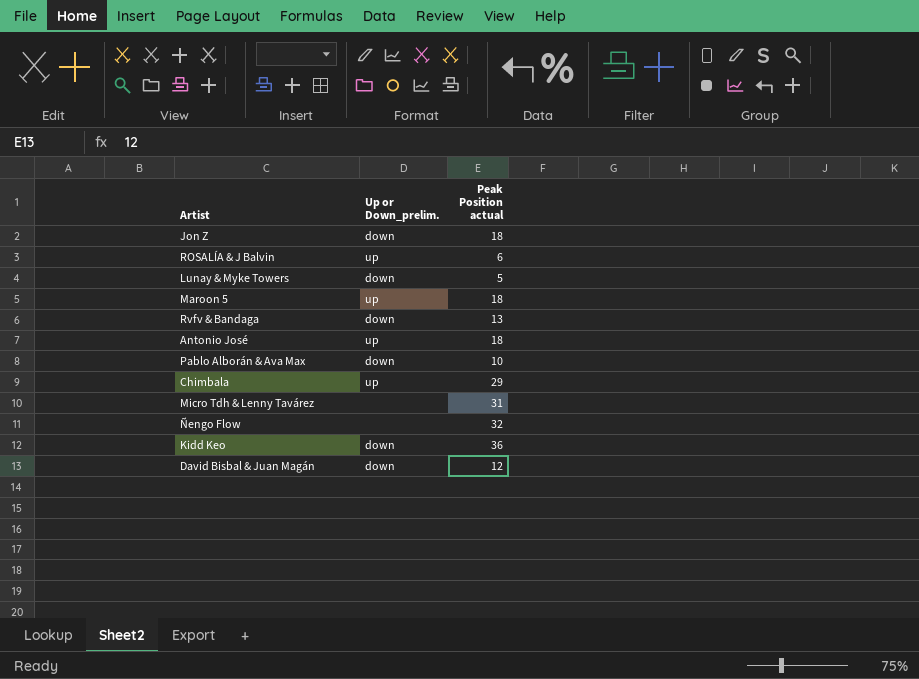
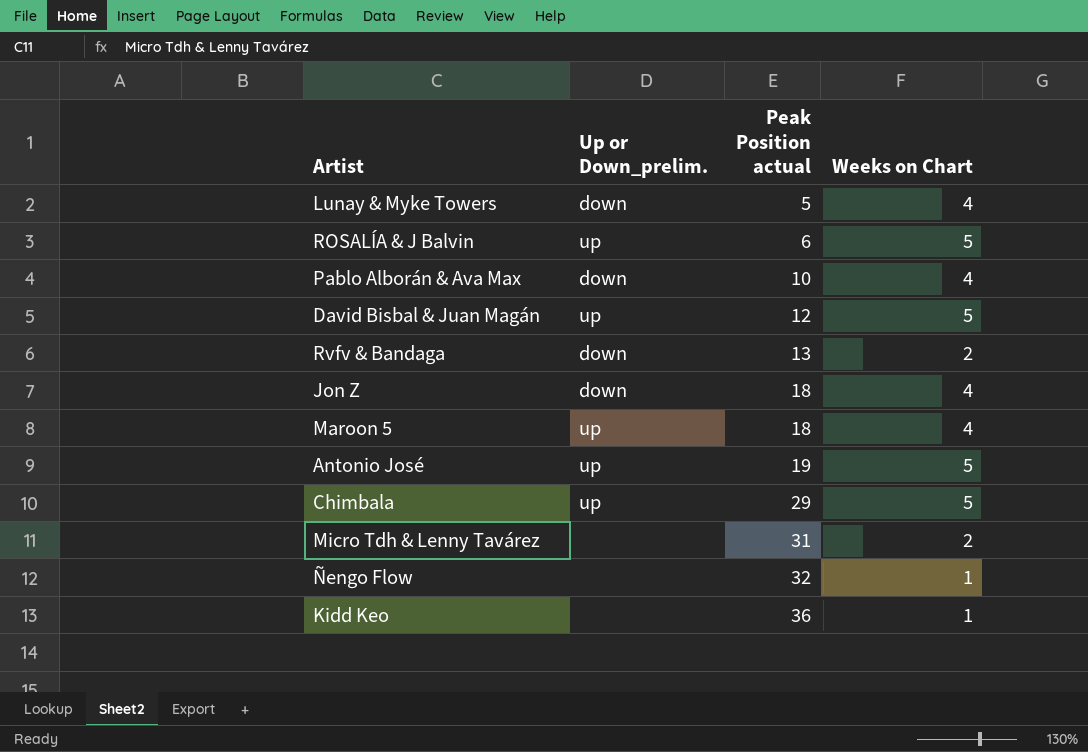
row order: none -> Peak Position actual ascending
column Weeks on Chart | position: none -> 4
David Bisbal & Juan Magán | Up or Down_prelim.: down -> up
Antonio José | Peak Position actual: 18 -> 19
Kidd Keo | Up or Down_prelim.: down -> none

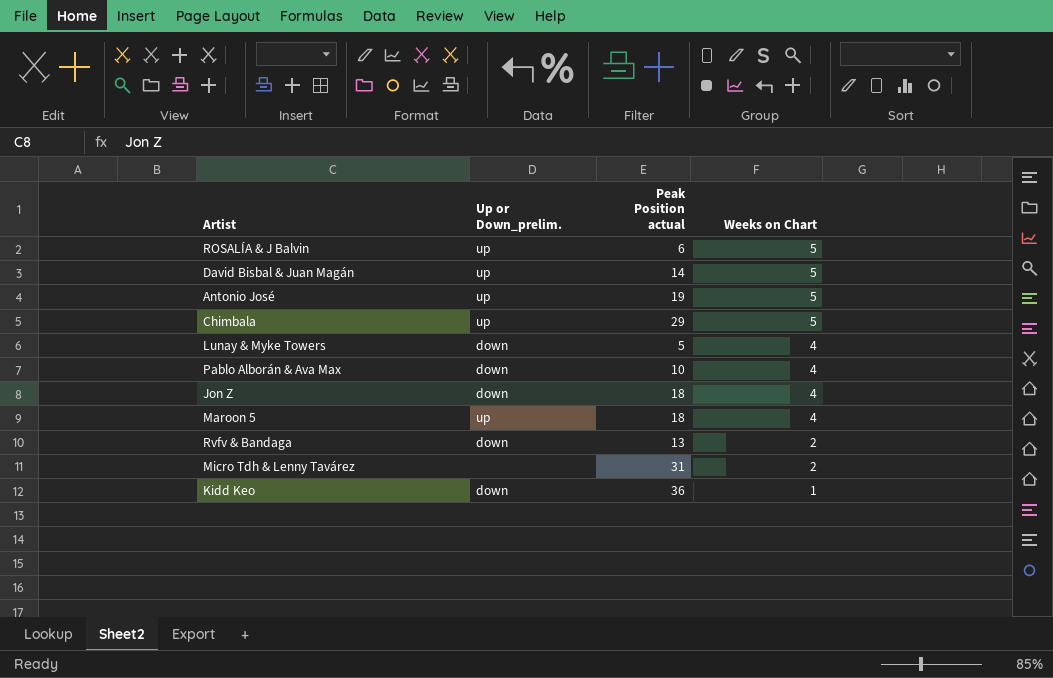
row order: Peak Position actual ascending -> Weeks on Chart descending
row Ñengo Flow: none | 32 | 1 -> none
David Bisbal & Juan Magán | Peak Position actual: 12 -> 14
Kidd Keo | Up or Down_prelim.: none -> down

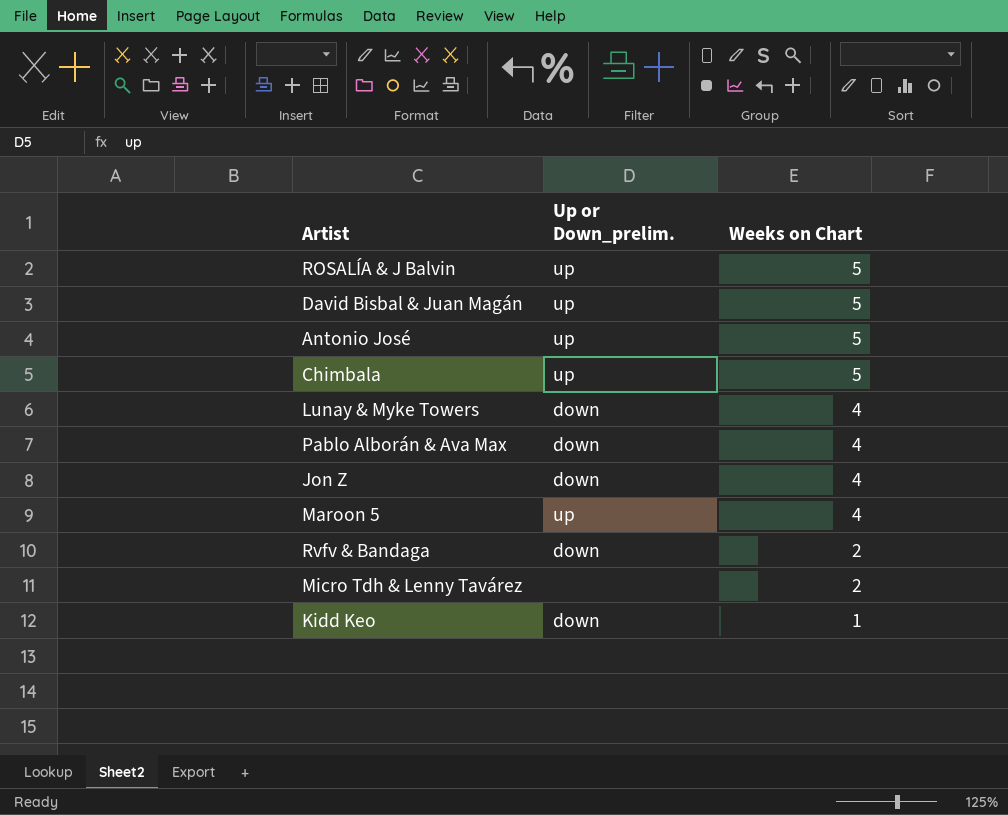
column Peak Position actual | position: 3 -> none

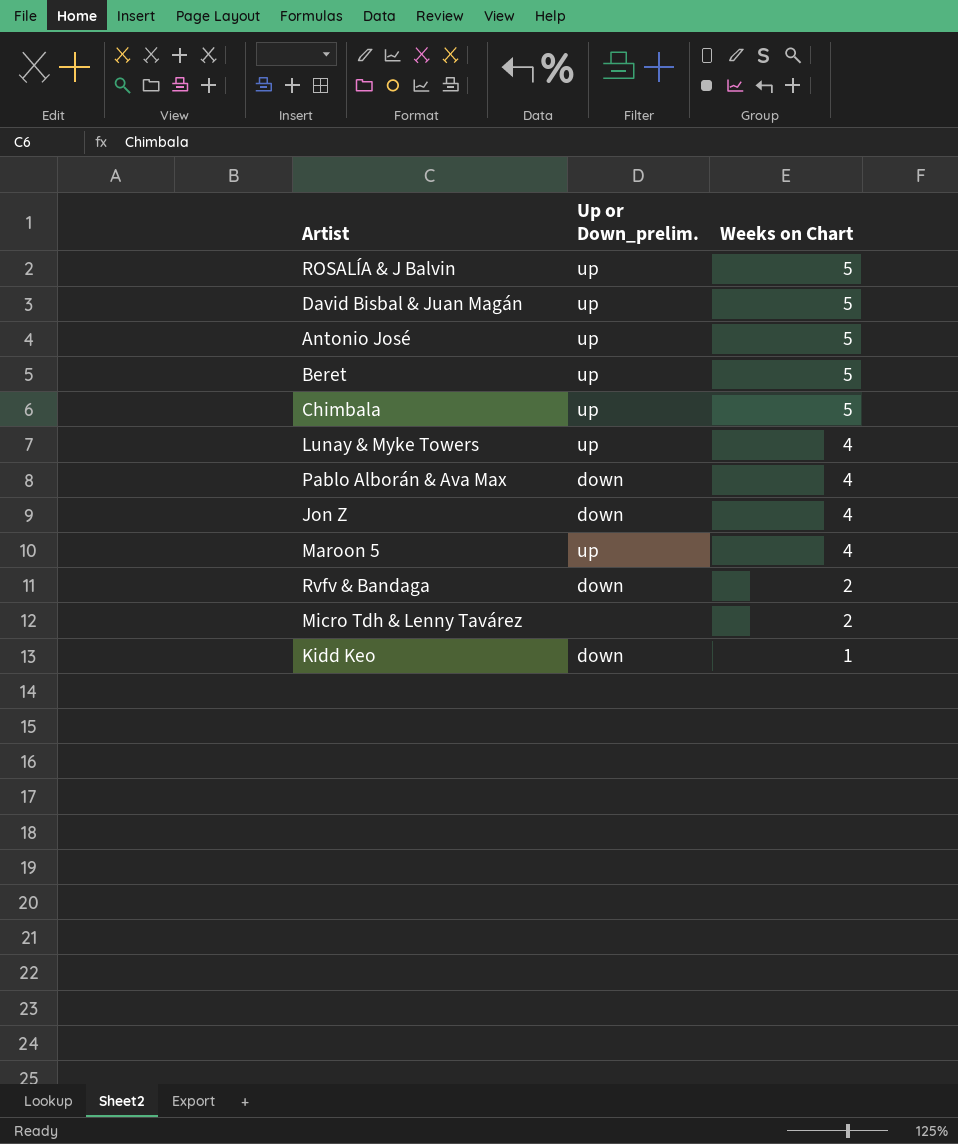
row Beret: none -> up | 5
Lunay & Myke Towers | Up or Down_prelim.: down -> up

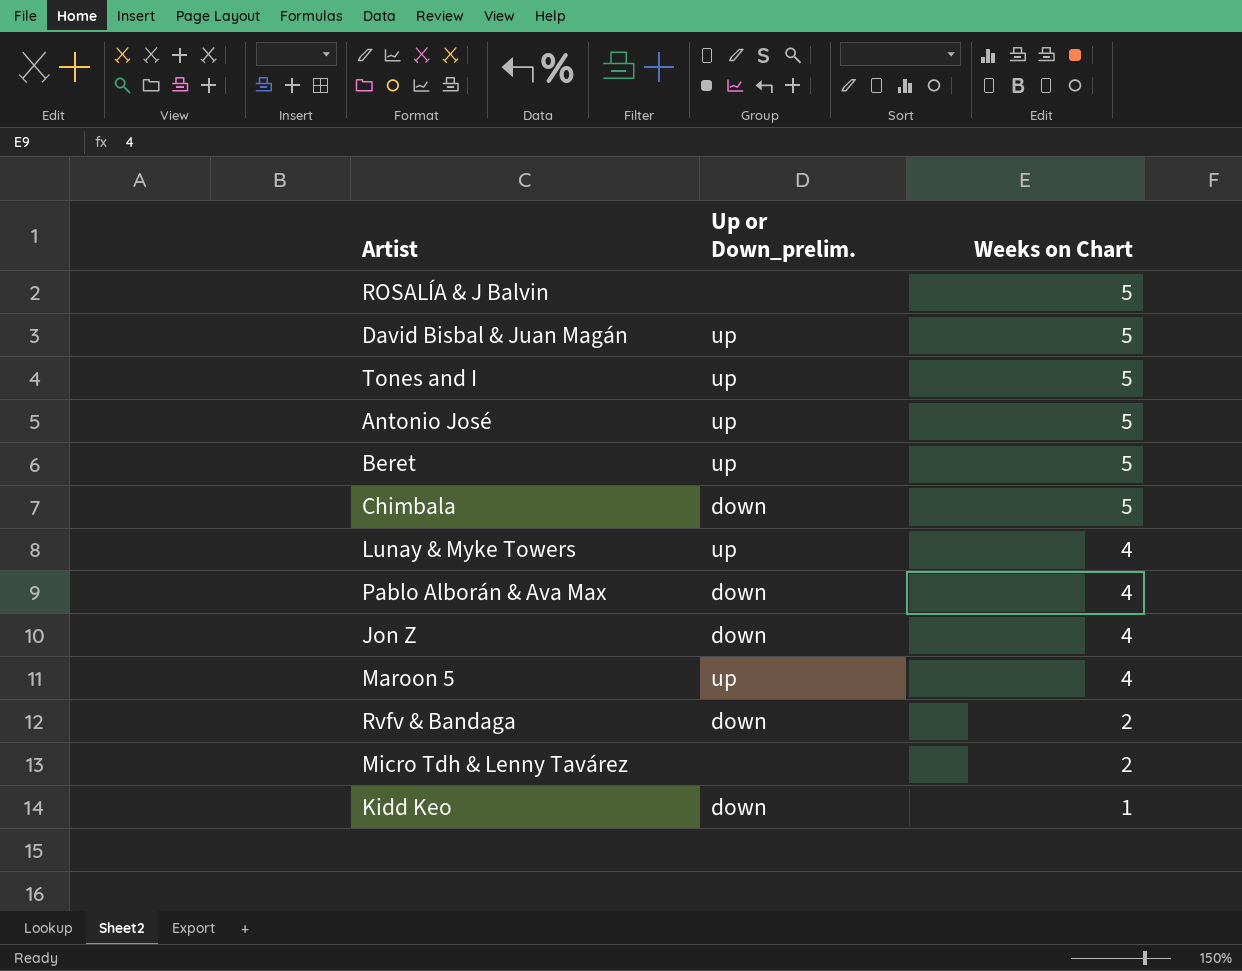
ROSALÍA & J Balvin | Up or Down_prelim.: up -> none
row Tones and I: none -> up | 5
Chimbala | Up or Down_prelim.: up -> down

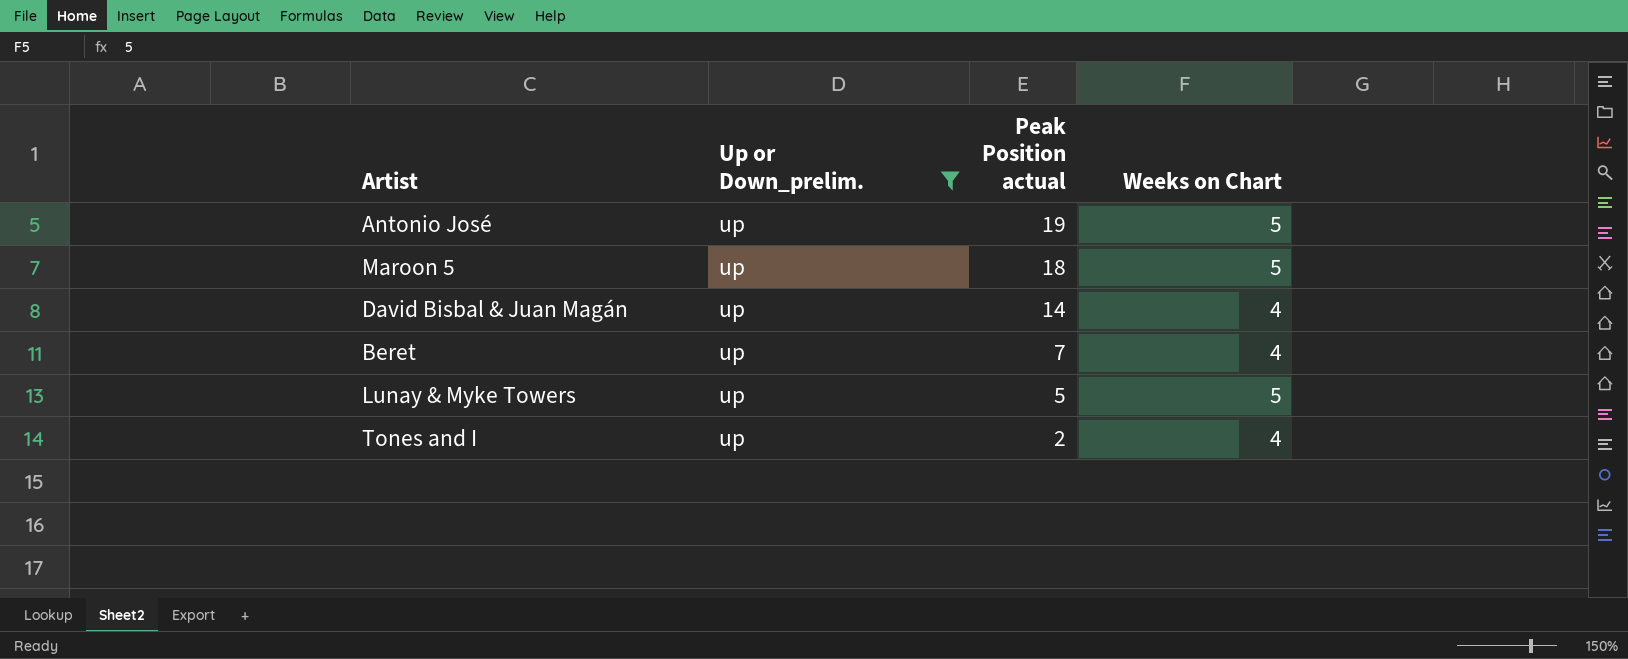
filter: none -> Up or Down_prelim. = up
row order: Weeks on Chart descending -> Peak Position actual descending
column Peak Position actual | position: none -> 3
Maroon 5 | Weeks on Chart: 4 -> 5
David Bisbal & Juan Magán | Weeks on Chart: 5 -> 4
Beret | Weeks on Chart: 5 -> 4
Lunay & Myke Towers | Weeks on Chart: 4 -> 5
Tones and I | Weeks on Chart: 5 -> 4

